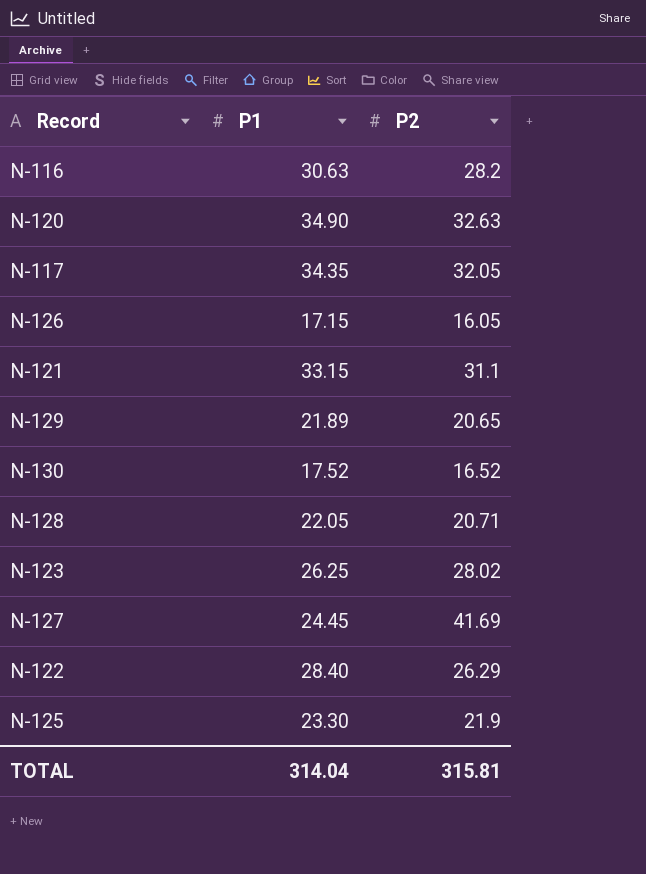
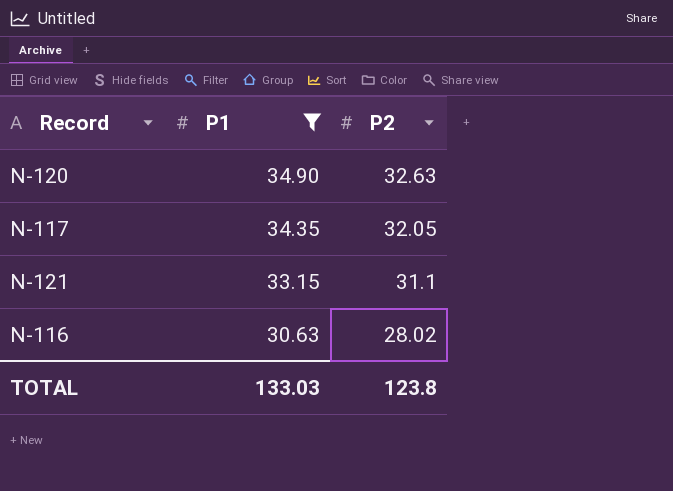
filter: none -> P1 >= 30.63
row order: none -> P1 descending
N-116 | P2: 28.2 -> 28.02
TOTAL | P1: 314.04 -> 133.03
TOTAL | P2: 315.81 -> 123.8

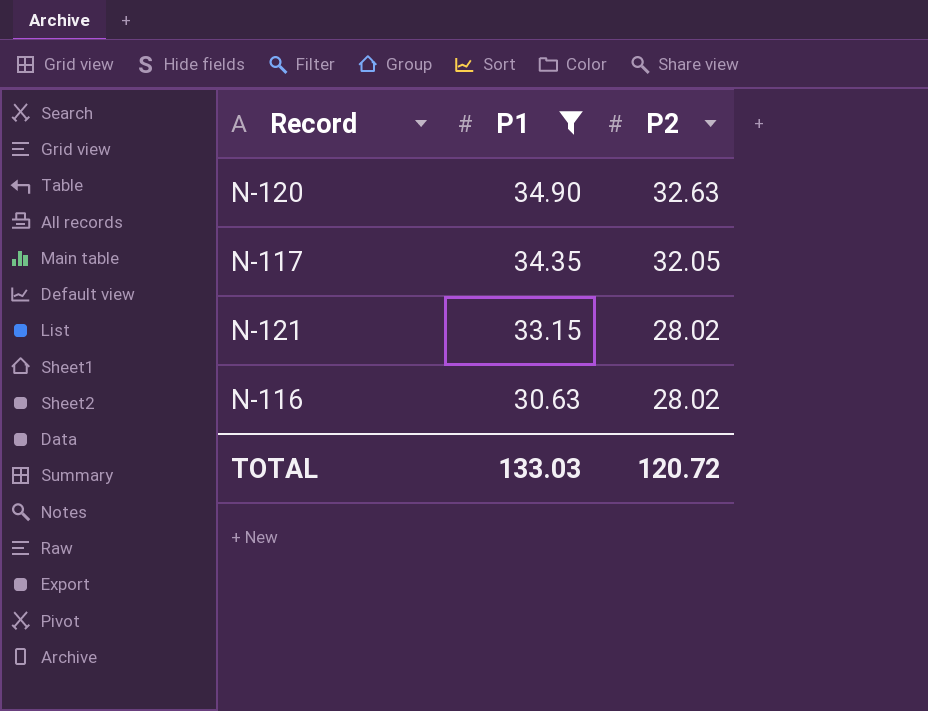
N-121 | P2: 31.1 -> 28.02
TOTAL | P2: 123.8 -> 120.72

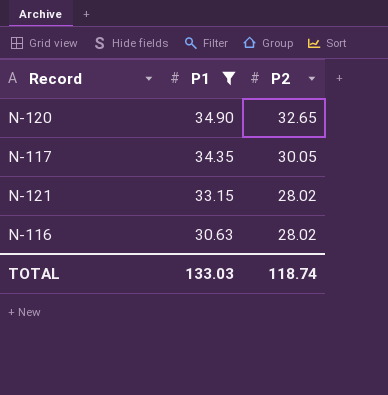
N-120 | P2: 32.63 -> 32.65
N-117 | P2: 32.05 -> 30.05
TOTAL | P2: 120.72 -> 118.74

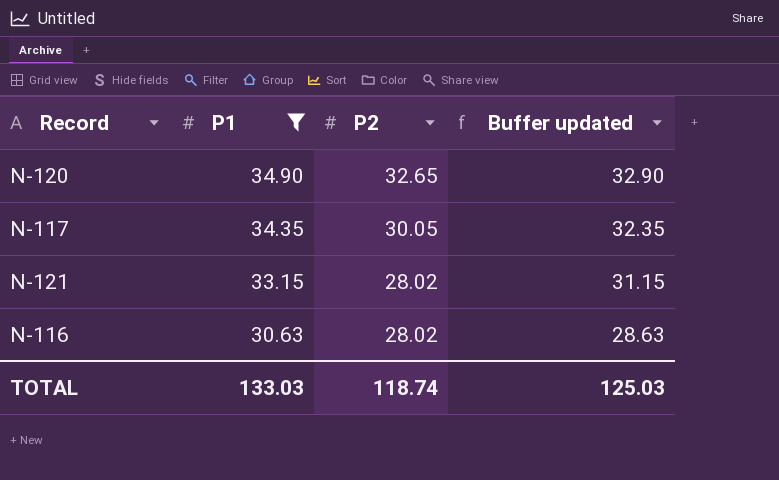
column Buffer updated | formula: none -> [P1] - 2

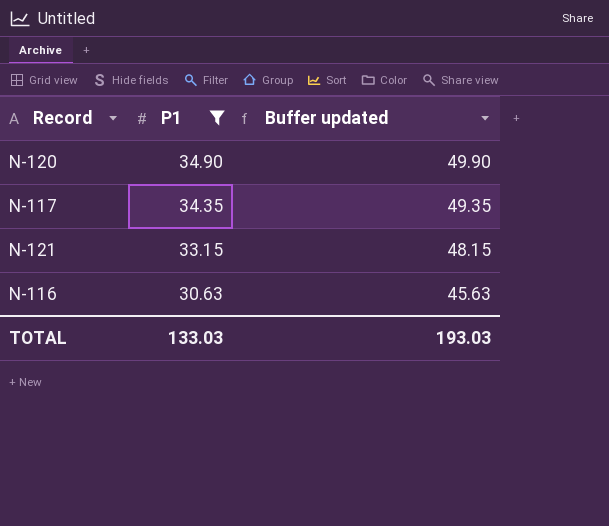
column P2 | position: 3 -> none
column Buffer updated | formula: [P1] - 2 -> [P1] + 15
TOTAL | Buffer updated: 125.03 -> 193.03

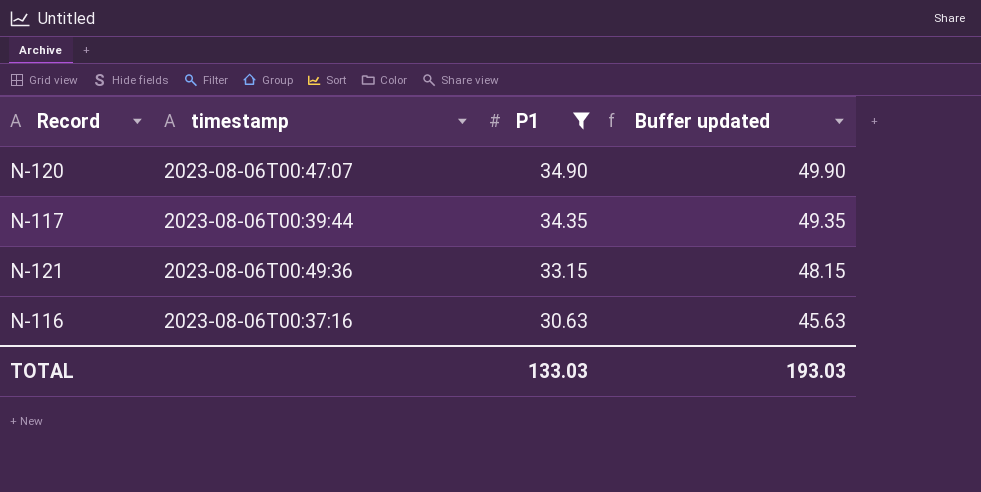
column timestamp | position: none -> 2

